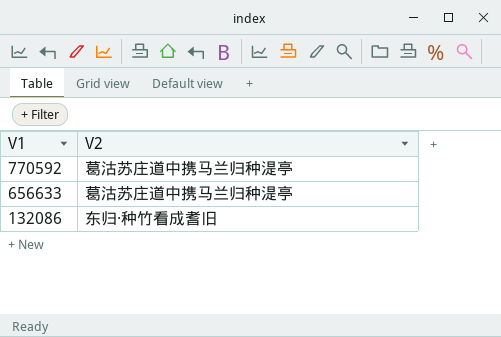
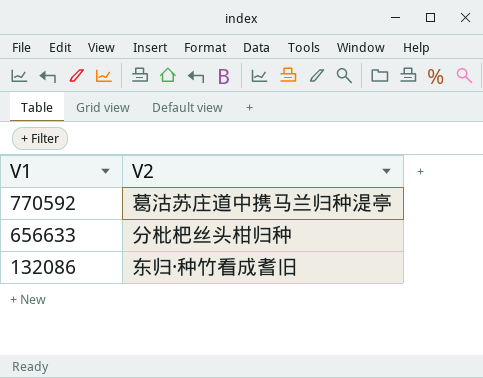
656633 | V2: 葛沽苏庄道中携马兰归种湜亭 -> 分枇杷丝头柑归种

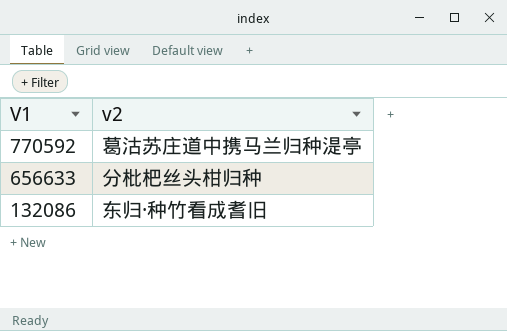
column name: V2 -> v2

